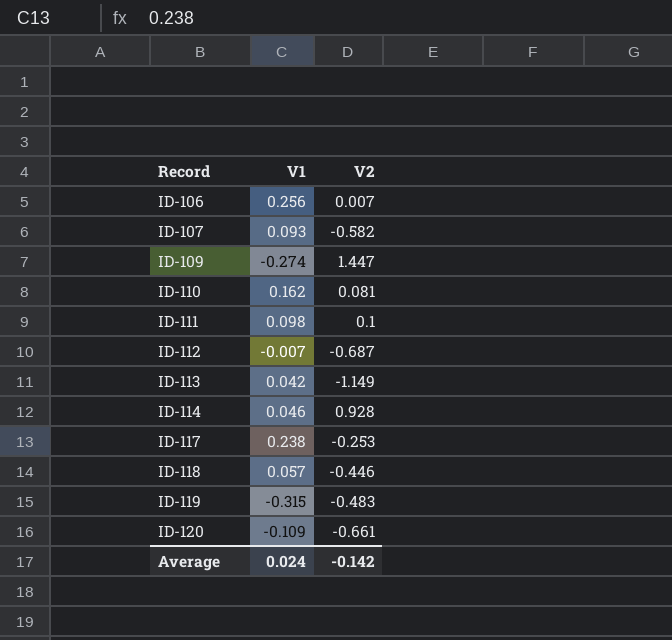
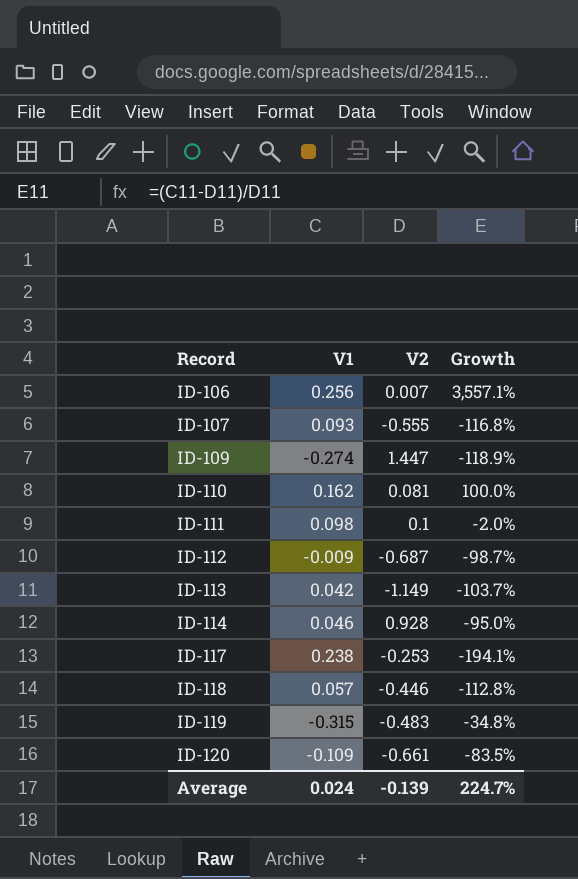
column Growth | formula: none -> ([V1] - [V2]) / [V2]
ID-107 | V2: -0.582 -> -0.555
ID-112 | V1: -0.007 -> -0.009
Average | V2: -0.142 -> -0.139

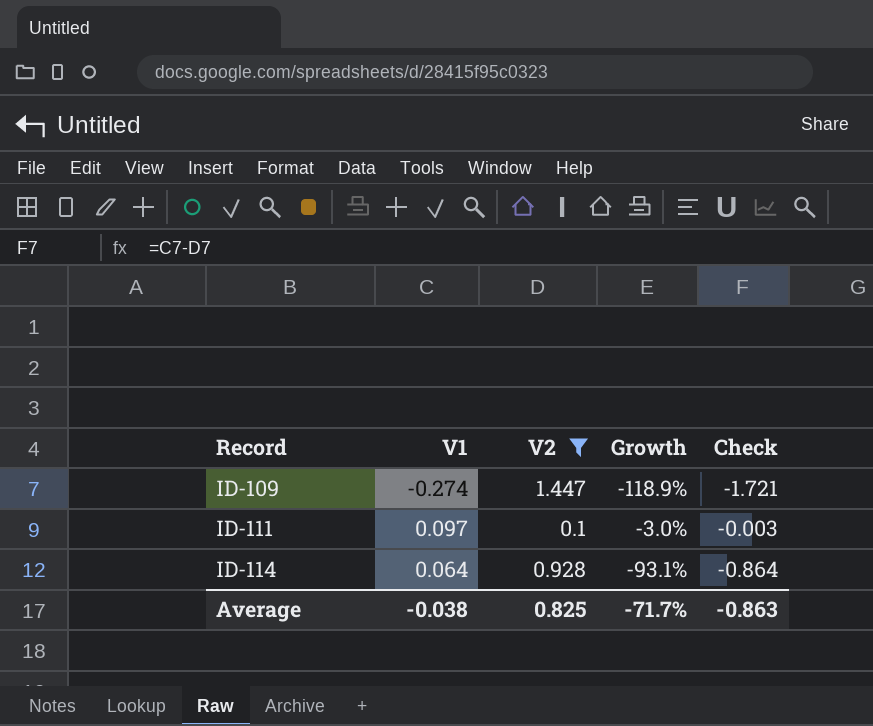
filter: none -> V2 >= 0.1
column Check | formula: none -> [V1] - [V2]
ID-111 | V1: 0.098 -> 0.097
ID-111 | Growth: -2.0% -> -3.0%
ID-114 | V1: 0.046 -> 0.064
ID-114 | Growth: -95.0% -> -93.1%
Average | V1: 0.024 -> -0.038
Average | V2: -0.139 -> 0.825
Average | Growth: 224.7% -> -71.7%

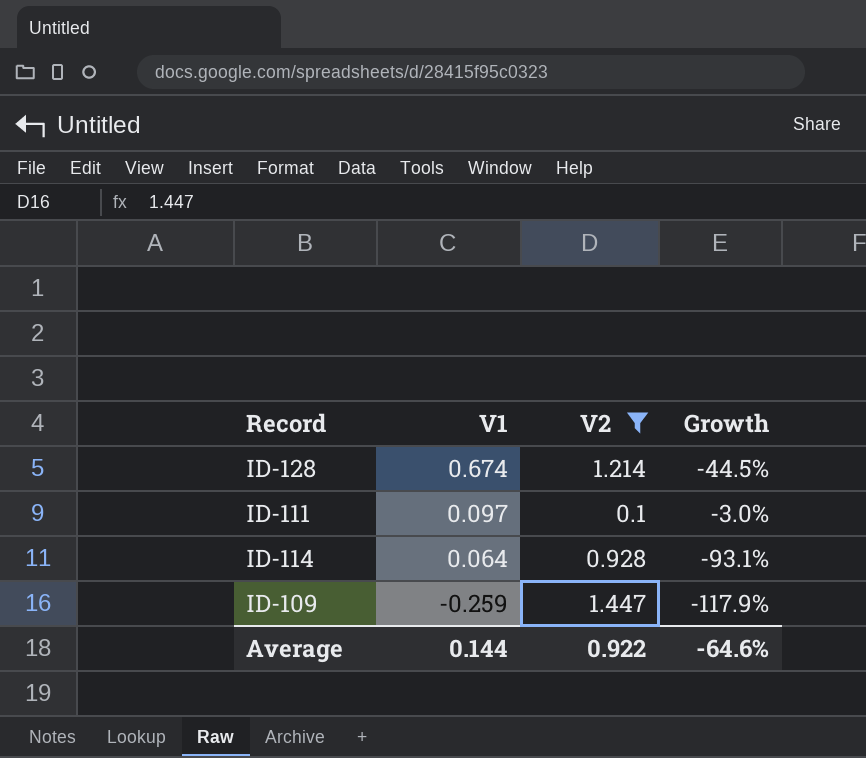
row order: Record ascending -> V1 descending
column Check | formula: [V1] - [V2] -> none
row ID-128: none -> 0.674 | 1.214 | -44.5%
ID-109 | V1: -0.274 -> -0.259
ID-109 | Growth: -118.9% -> -117.9%
Average | V1: -0.038 -> 0.144
Average | V2: 0.825 -> 0.922
Average | Growth: -71.7% -> -64.6%

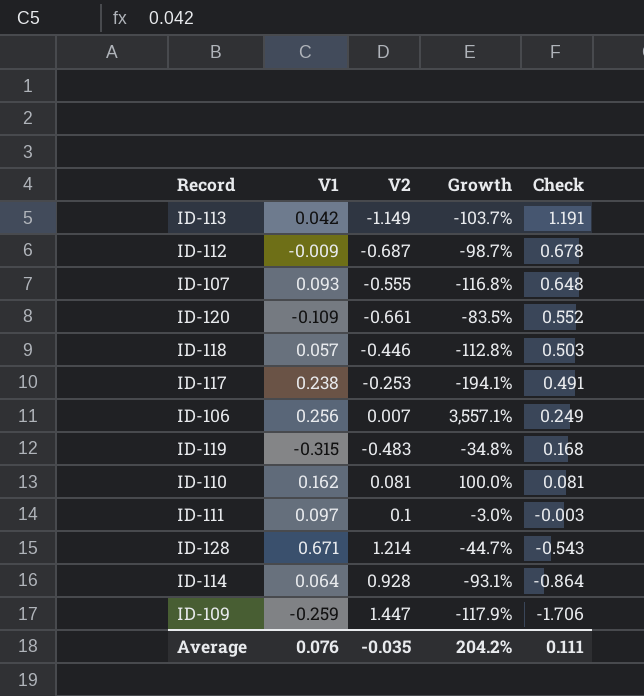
filter: V2 >= 0.1 -> none
row order: V1 descending -> Check descending
column Check | formula: none -> [V1] - [V2]
ID-128 | V1: 0.674 -> 0.671
ID-128 | Growth: -44.5% -> -44.7%
Average | V1: 0.144 -> 0.076
Average | V2: 0.922 -> -0.035
Average | Growth: -64.6% -> 204.2%

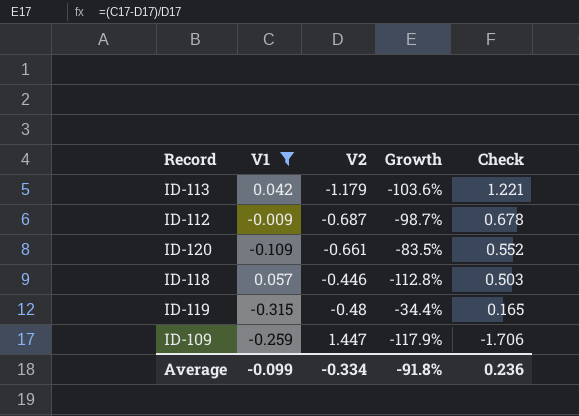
filter: none -> V1 <= 0.057
ID-113 | V2: -1.149 -> -1.179
ID-113 | Growth: -103.7% -> -103.6%
ID-113 | Check: 1.191 -> 1.221
ID-119 | V2: -0.483 -> -0.48
ID-119 | Growth: -34.8% -> -34.4%
ID-119 | Check: 0.168 -> 0.165
Average | V1: 0.076 -> -0.099
Average | V2: -0.035 -> -0.334
Average | Growth: 204.2% -> -91.8%
Average | Check: 0.111 -> 0.236

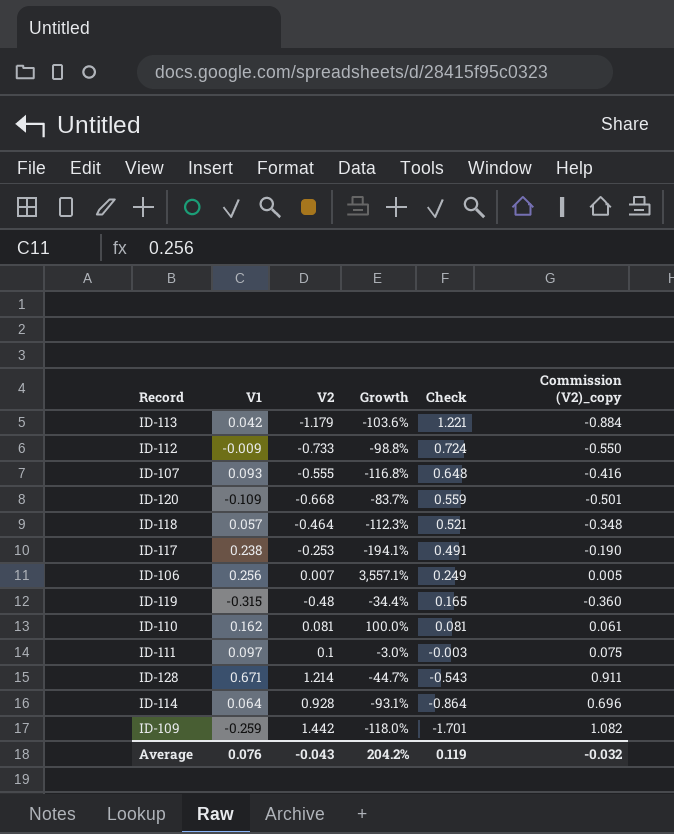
filter: V1 <= 0.057 -> none
column Commission (V2)_copy | formula: none -> [V2] * 0.75
ID-112 | V2: -0.687 -> -0.733
ID-112 | Growth: -98.7% -> -98.8%
ID-112 | Check: 0.678 -> 0.724
ID-120 | V2: -0.661 -> -0.668
ID-120 | Growth: -83.5% -> -83.7%
ID-120 | Check: 0.552 -> 0.559
ID-118 | V2: -0.446 -> -0.464
ID-118 | Growth: -112.8% -> -112.3%
ID-118 | Check: 0.503 -> 0.521
ID-109 | V2: 1.447 -> 1.442
ID-109 | Growth: -117.9% -> -118.0%
ID-109 | Check: -1.706 -> -1.701
Average | V1: -0.099 -> 0.076
Average | V2: -0.334 -> -0.043
Average | Growth: -91.8% -> 204.2%
Average | Check: 0.236 -> 0.119

